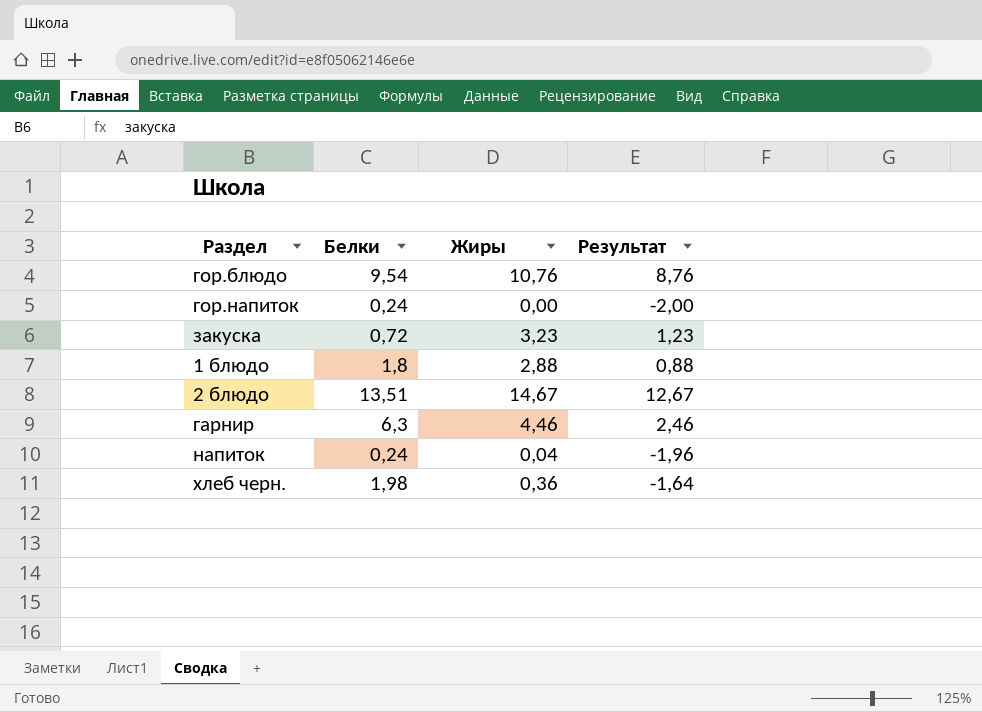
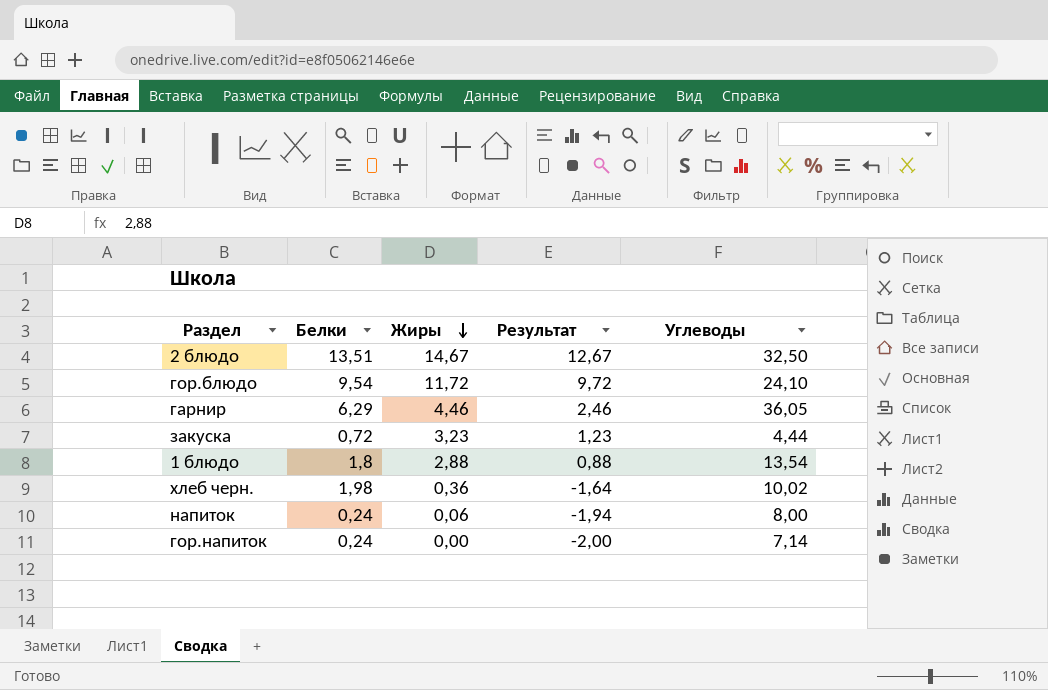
row order: none -> Жиры descending
column Углеводы | position: none -> 5
гор.блюдо | Жиры: 10,76 -> 11,72
гор.блюдо | Результат: 8,76 -> 9,72
гарнир | Белки: 6,3 -> 6,29
напиток | Жиры: 0,04 -> 0,06
напиток | Результат: -1,96 -> -1,94

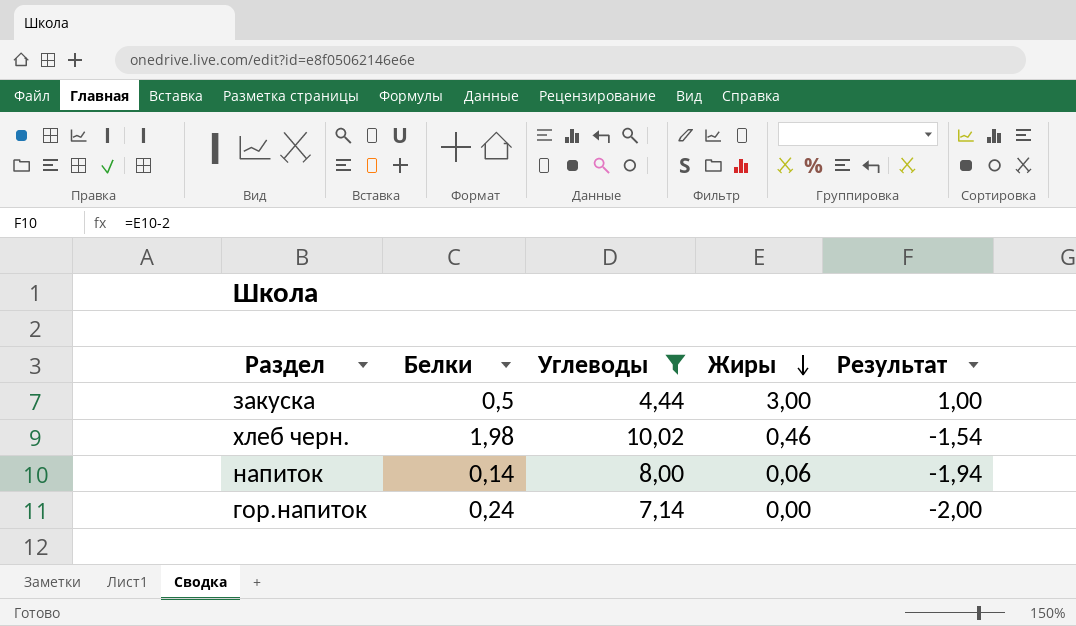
filter: none -> Углеводы <= 10,02
column Углеводы | position: 5 -> 3
закуска | Белки: 0,72 -> 0,5
закуска | Жиры: 3,23 -> 3,00
закуска | Результат: 1,23 -> 1,00
хлеб черн. | Жиры: 0,36 -> 0,46
хлеб черн. | Результат: -1,64 -> -1,54
напиток | Белки: 0,24 -> 0,14

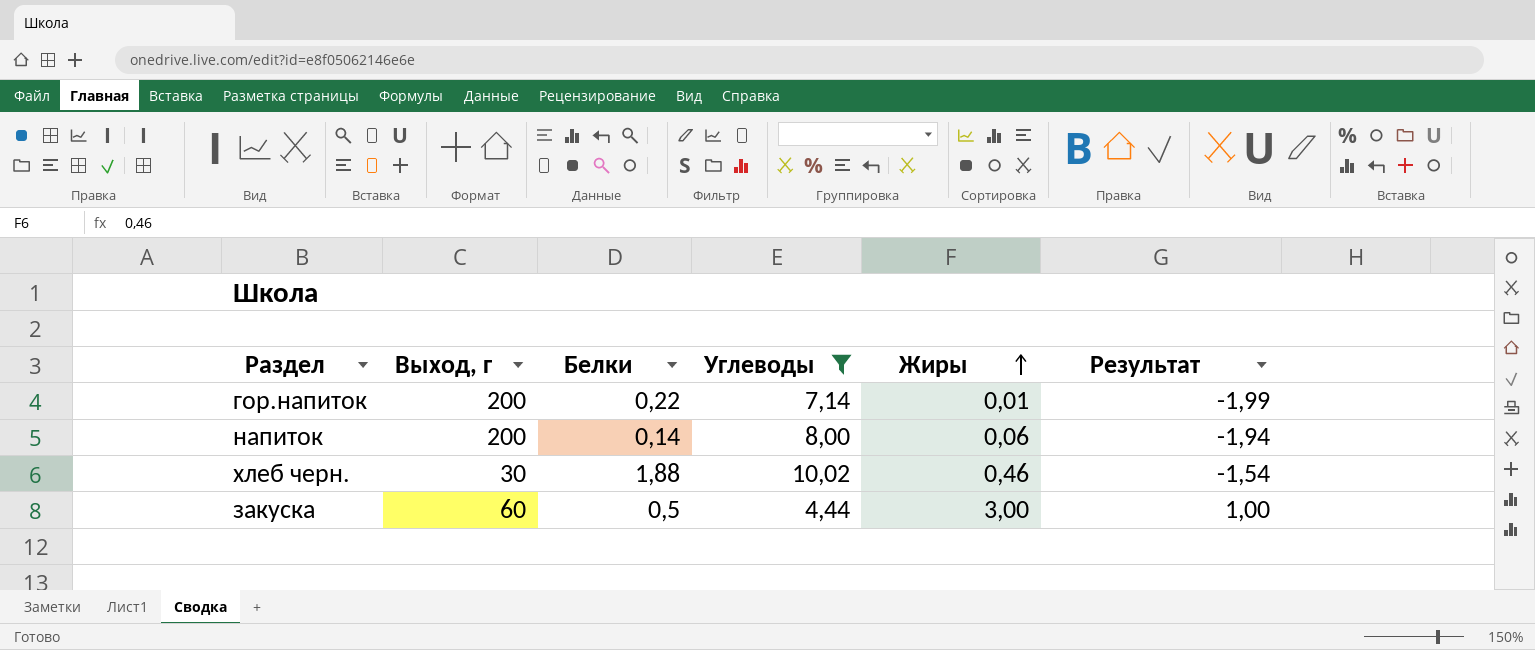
row order: Жиры descending -> Жиры ascending
column Выход, г | position: none -> 2
гор.напиток | Белки: 0,24 -> 0,22
гор.напиток | Жиры: 0,00 -> 0,01
гор.напиток | Результат: -2,00 -> -1,99
хлеб черн. | Белки: 1,98 -> 1,88

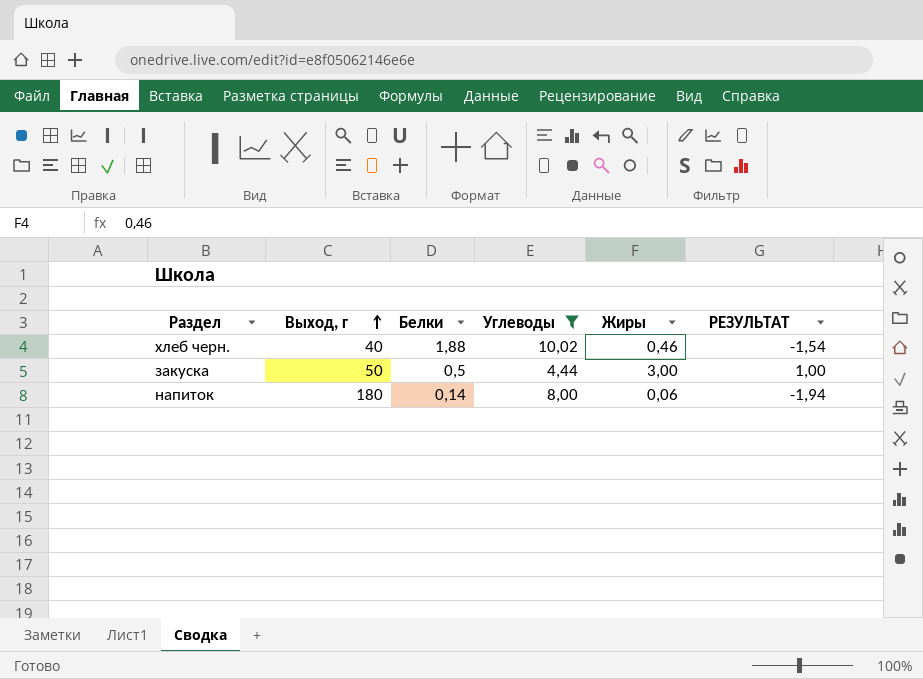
row order: Жиры ascending -> Выход, г ascending
column name: Результат -> РЕЗУЛЬТАТ
row гор.напиток: 200 | 0,22 | 7,14 | 0,01 | -1,99 -> none
хлеб черн. | Выход, г: 30 -> 40
закуска | Выход, г: 60 -> 50
напиток | Выход, г: 200 -> 180

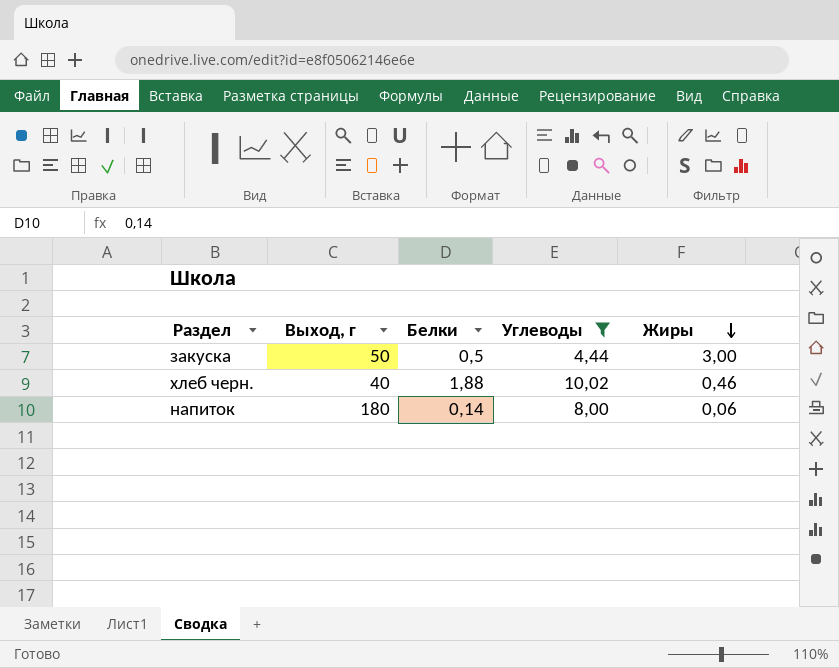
row order: Выход, г ascending -> Жиры descending
column РЕЗУЛЬТАТ | formula: [Жиры] - 2 -> none

